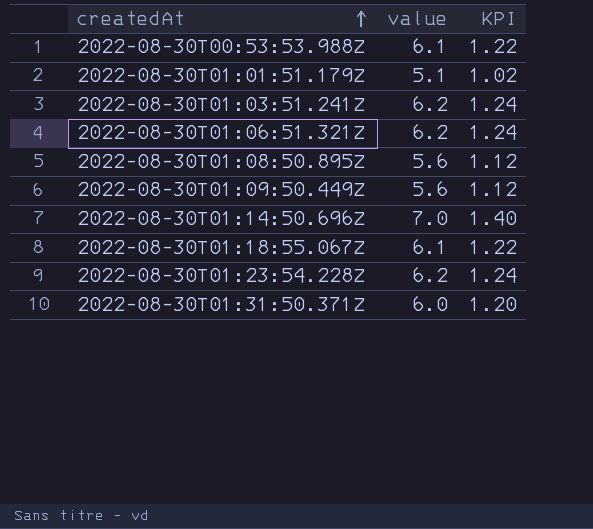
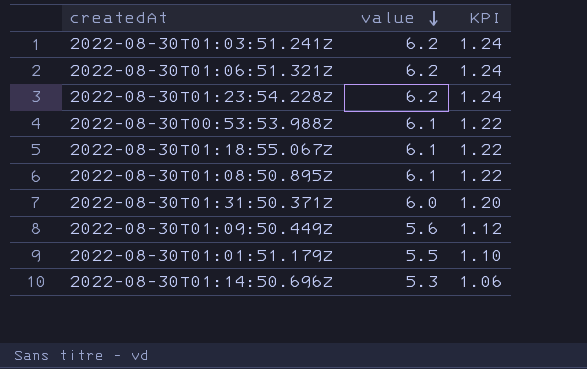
row order: createdAt ascending -> value descending
2022-08-30T01:08:50.895Z | value: 5.6 -> 6.1
2022-08-30T01:08:50.895Z | KPI: 1.12 -> 1.22
2022-08-30T01:01:51.179Z | value: 5.1 -> 5.5
2022-08-30T01:01:51.179Z | KPI: 1.02 -> 1.10
2022-08-30T01:14:50.696Z | value: 7.0 -> 5.3
2022-08-30T01:14:50.696Z | KPI: 1.40 -> 1.06

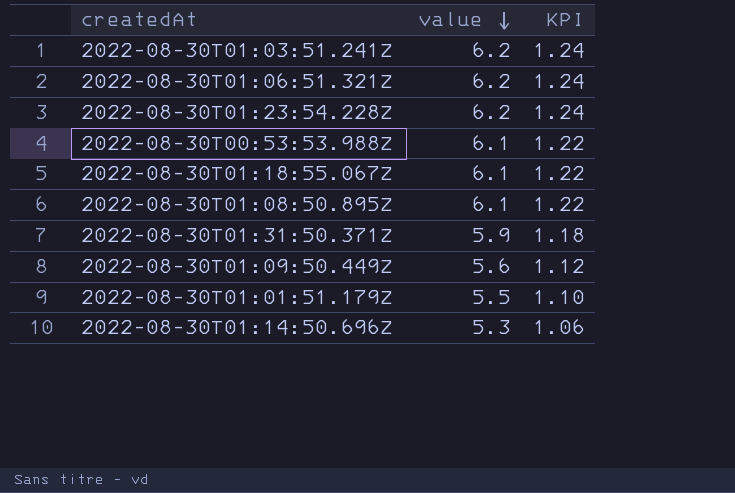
2022-08-30T01:31:50.371Z | value: 6.0 -> 5.9
2022-08-30T01:31:50.371Z | KPI: 1.20 -> 1.18

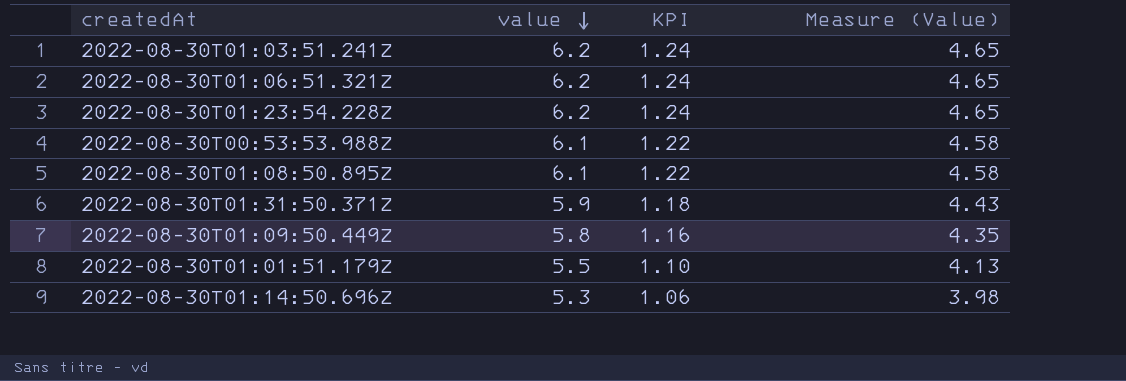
column Measure (Value) | formula: none -> [value] * 0.75
row 2022-08-30T01:18:55.067Z: 6.1 | 1.22 -> none
2022-08-30T01:09:50.449Z | value: 5.6 -> 5.8
2022-08-30T01:09:50.449Z | KPI: 1.12 -> 1.16

